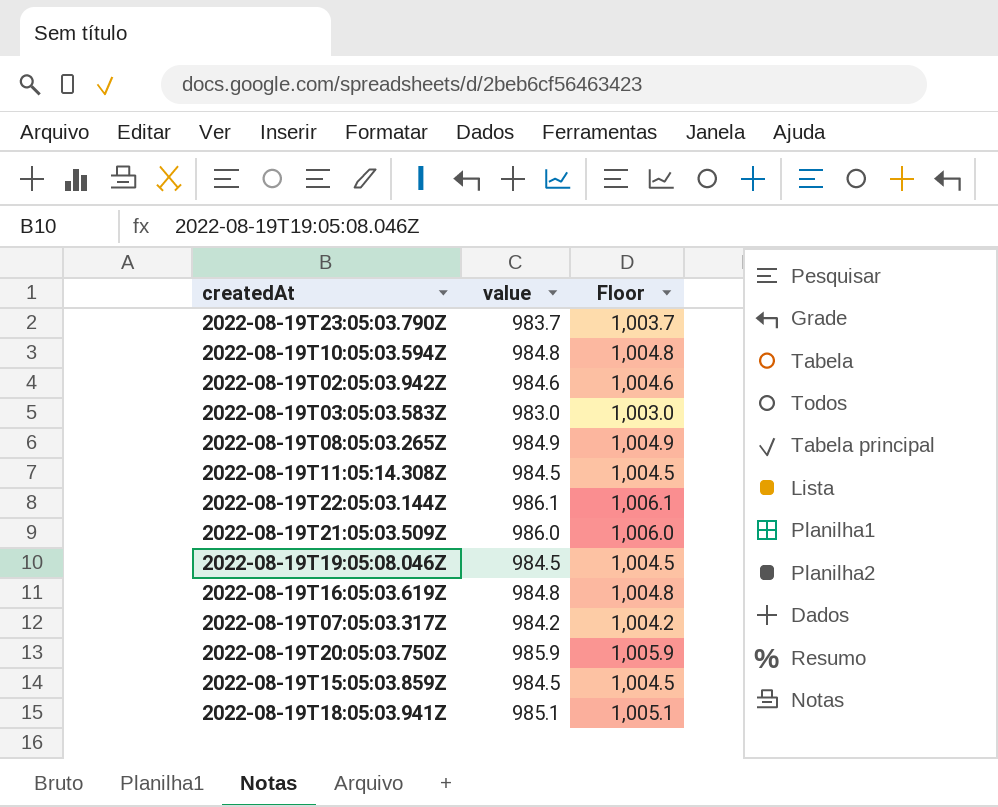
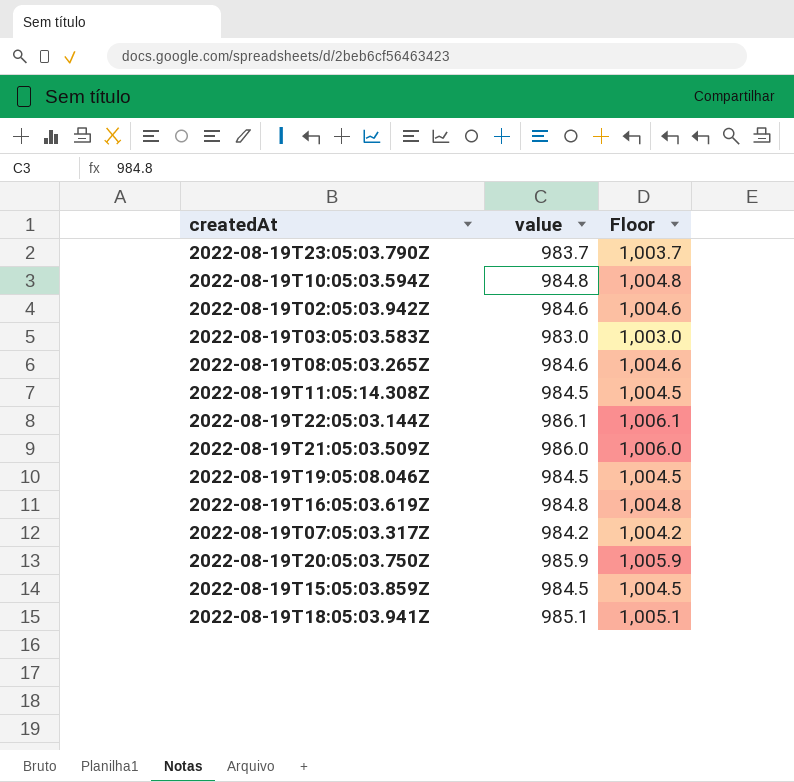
2022-08-19T08:05:03.265Z | value: 984.9 -> 984.6
2022-08-19T08:05:03.265Z | Floor: 1,004.9 -> 1,004.6

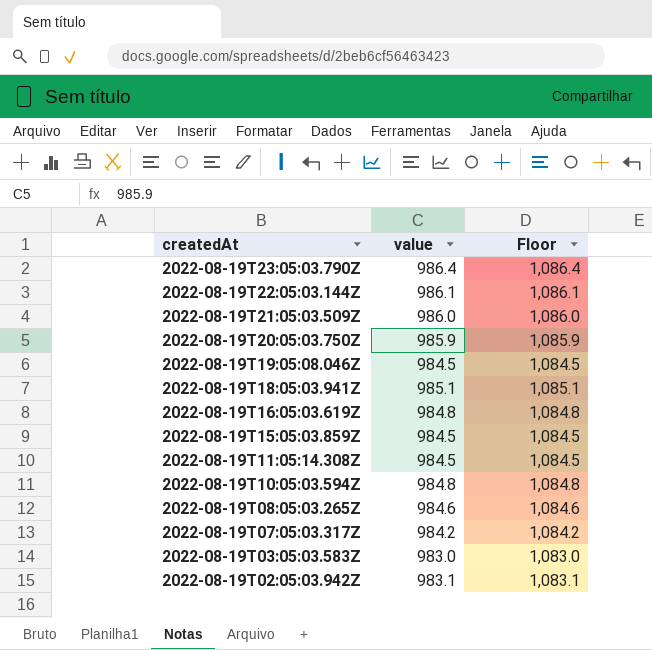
row order: none -> createdAt descending
column Floor | formula: [value] + 20 -> [value] + 100
2022-08-19T23:05:03.790Z | value: 983.7 -> 986.4
2022-08-19T02:05:03.942Z | value: 984.6 -> 983.1

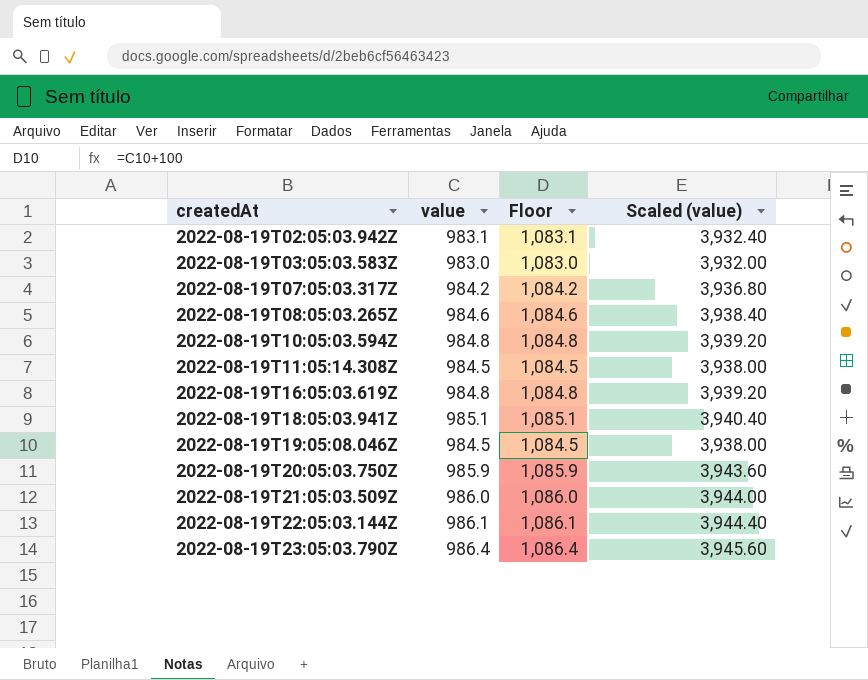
row order: createdAt descending -> createdAt ascending
column Scaled (value) | formula: none -> [value] * 4
row 2022-08-19T15:05:03.859Z: 984.5 | 1,084.5 -> none

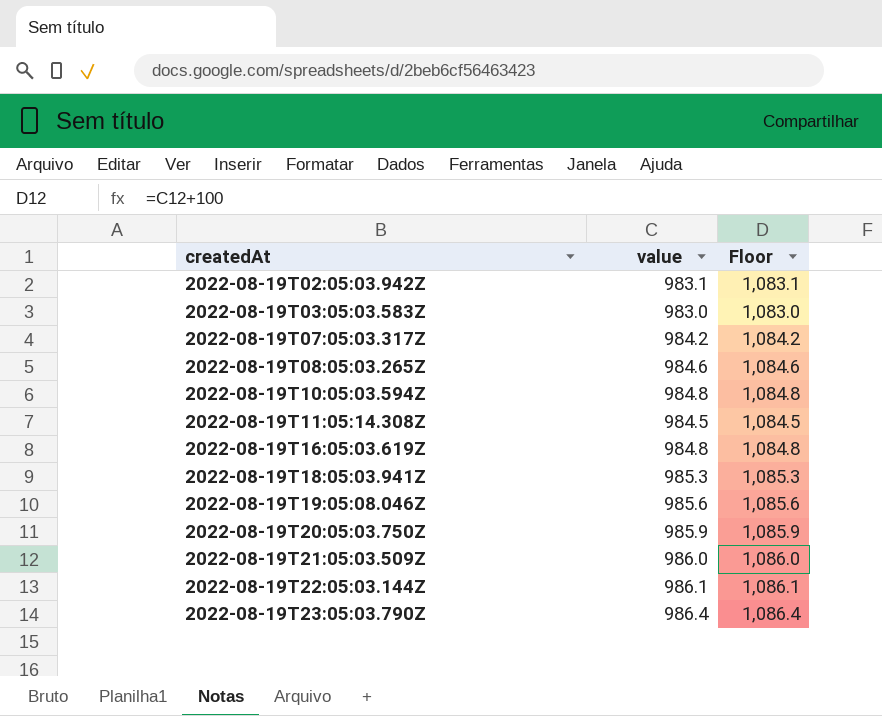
column Scaled (value) | formula: [value] * 4 -> none
2022-08-19T18:05:03.941Z | value: 985.1 -> 985.3
2022-08-19T18:05:03.941Z | Floor: 1,085.1 -> 1,085.3
2022-08-19T19:05:08.046Z | value: 984.5 -> 985.6
2022-08-19T19:05:08.046Z | Floor: 1,084.5 -> 1,085.6

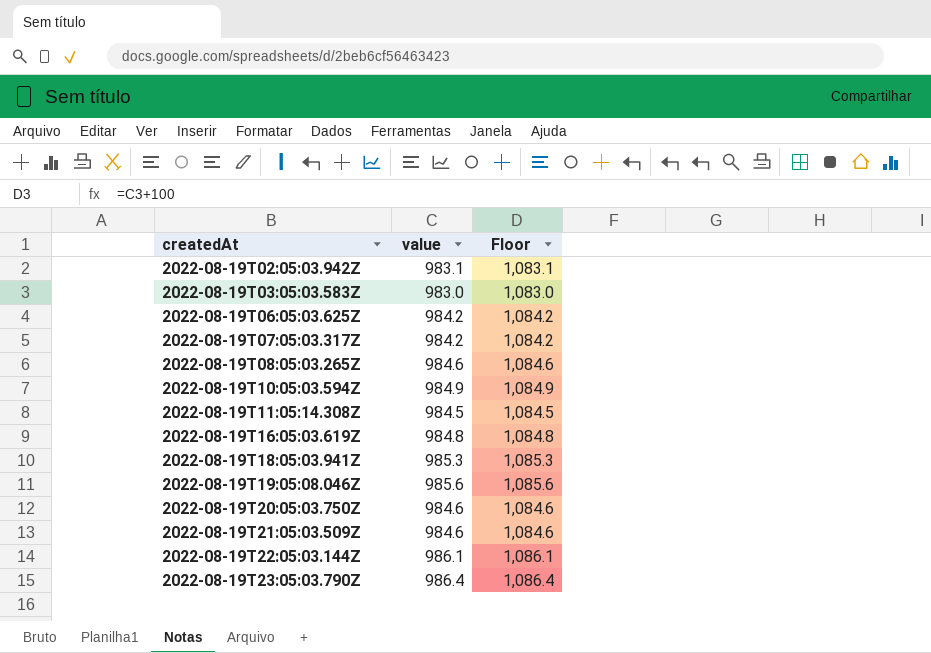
row 2022-08-19T06:05:03.625Z: none -> 984.2 | 1,084.2
2022-08-19T10:05:03.594Z | value: 984.8 -> 984.9
2022-08-19T10:05:03.594Z | Floor: 1,084.8 -> 1,084.9
2022-08-19T20:05:03.750Z | value: 985.9 -> 984.6
2022-08-19T20:05:03.750Z | Floor: 1,085.9 -> 1,084.6
2022-08-19T21:05:03.509Z | value: 986.0 -> 984.6
2022-08-19T21:05:03.509Z | Floor: 1,086.0 -> 1,084.6

